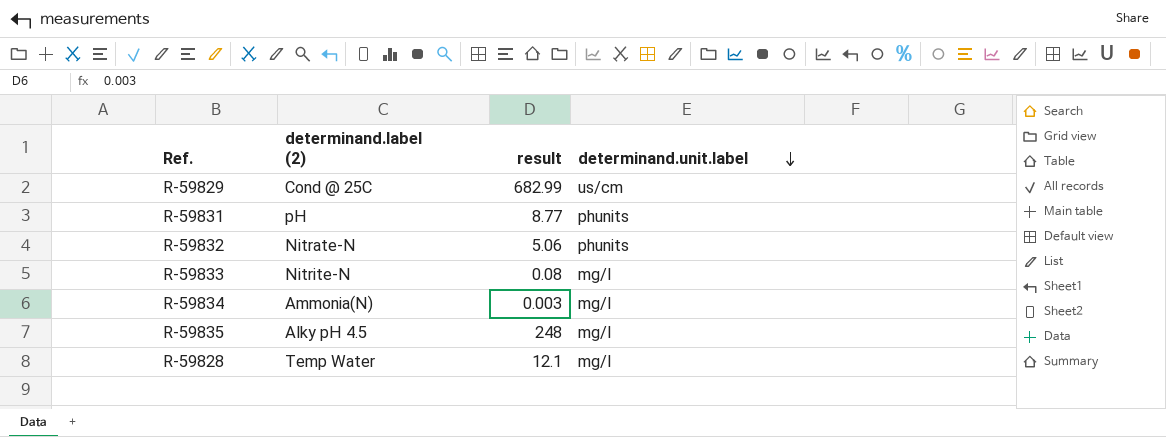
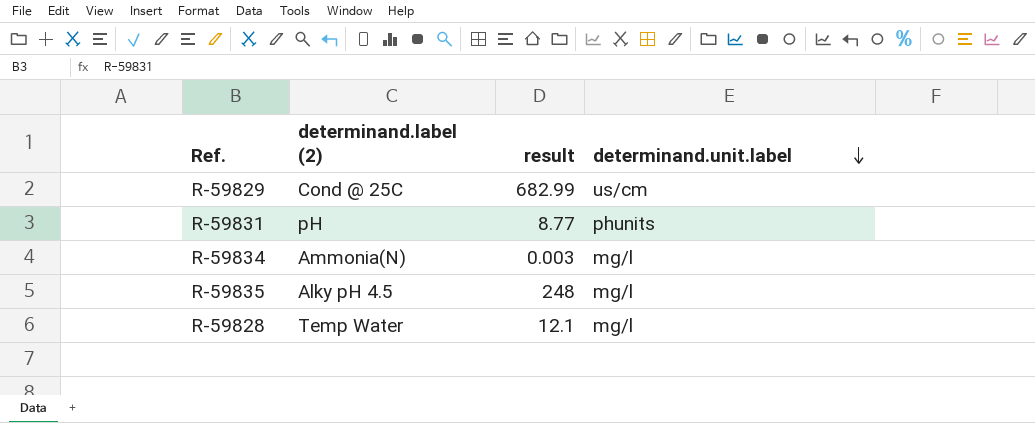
row R-59832: Nitrate-N | 5.06 | phunits -> none
row R-59833: Nitrite-N | 0.08 | mg/l -> none

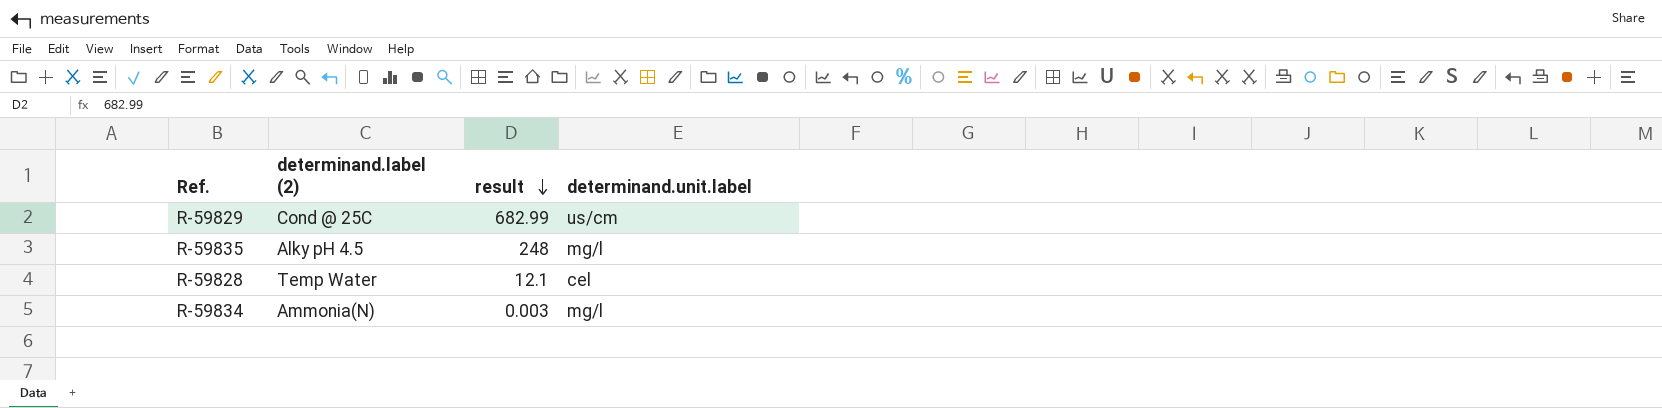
row order: determinand.unit.label descending -> result descending
row R-59831: pH | 8.77 | phunits -> none
R-59828 | determinand.unit.label: mg/l -> cel

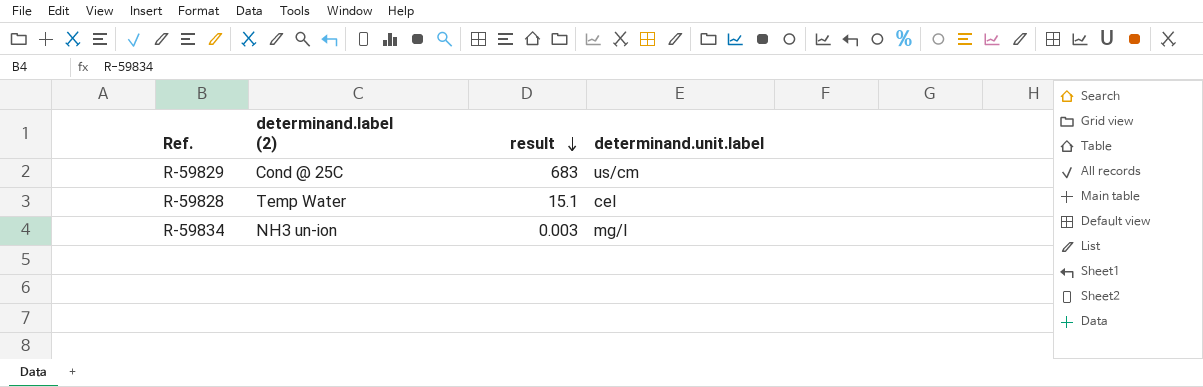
row R-59835: Alky pH 4.5 | 248 | mg/l -> none
R-59829 | result: 682.99 -> 683
R-59828 | result: 12.1 -> 15.1
R-59834 | determinand.label (2): Ammonia(N) -> NH3 un-ion

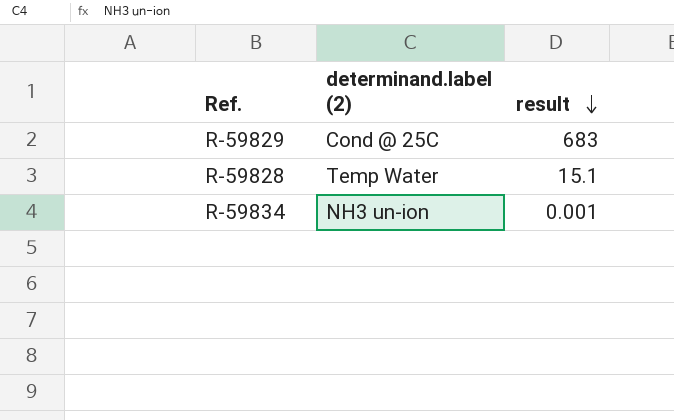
column determinand.unit.label | position: 4 -> none
R-59834 | result: 0.003 -> 0.001

